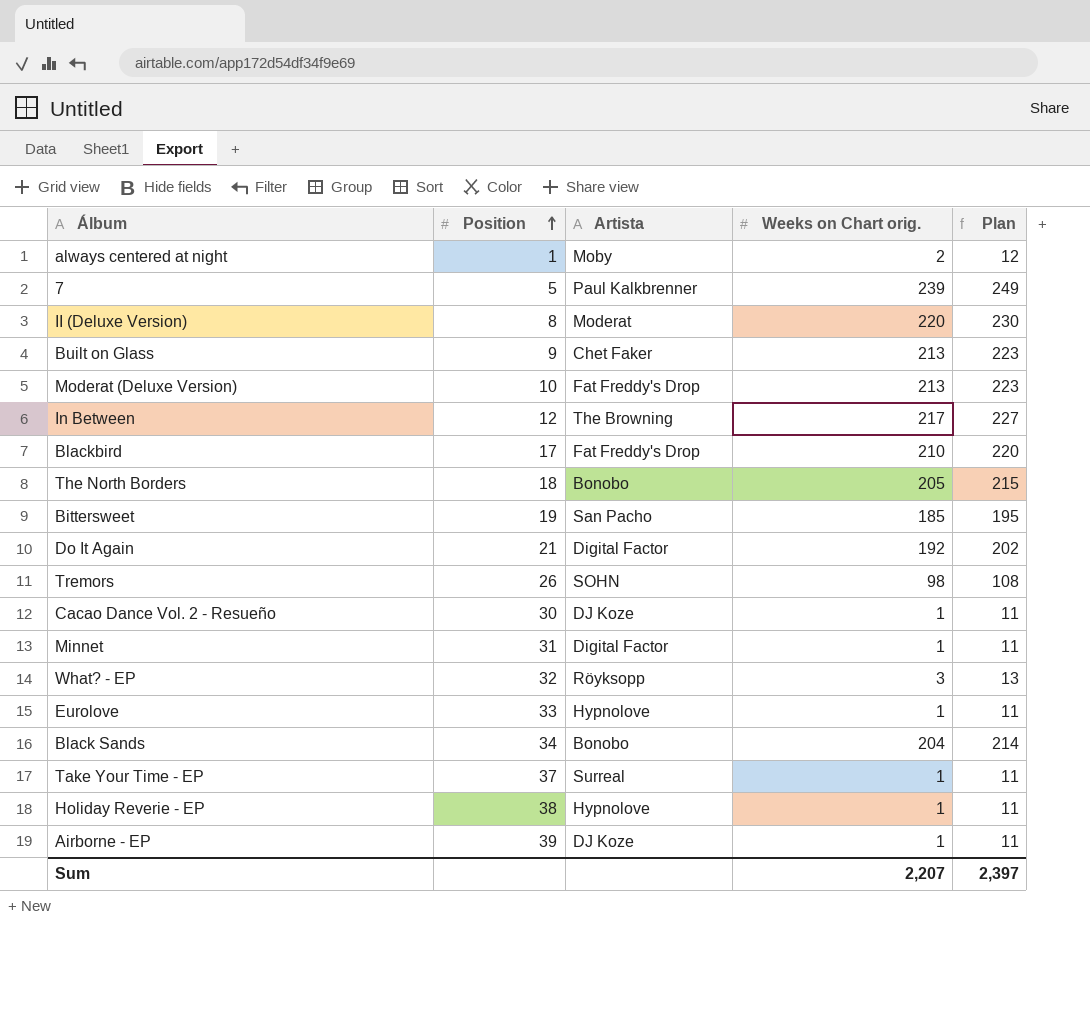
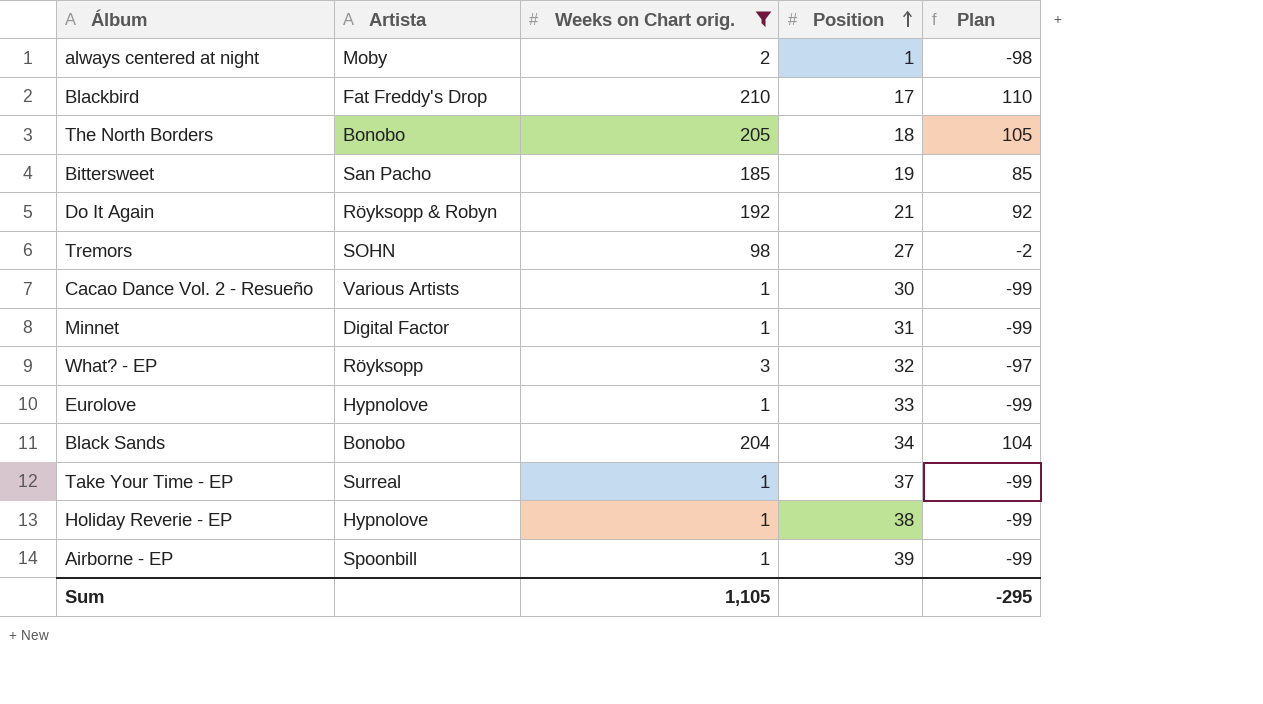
filter: none -> Weeks on Chart orig. <= 210
column Position | position: 2 -> 4
column Plan | formula: [Weeks on Chart orig.] + 10 -> [Weeks on Chart orig.] - 100
Do It Again | Artista: Digital Factor -> Röyksopp & Robyn
Tremors | Position: 26 -> 27
Cacao Dance Vol. 2 - Resueño | Artista: DJ Koze -> Various Artists
Airborne - EP | Artista: DJ Koze -> Spoonbill
Sum | Weeks on Chart orig.: 2,207 -> 1,105
Sum | Plan: 2,397 -> -295

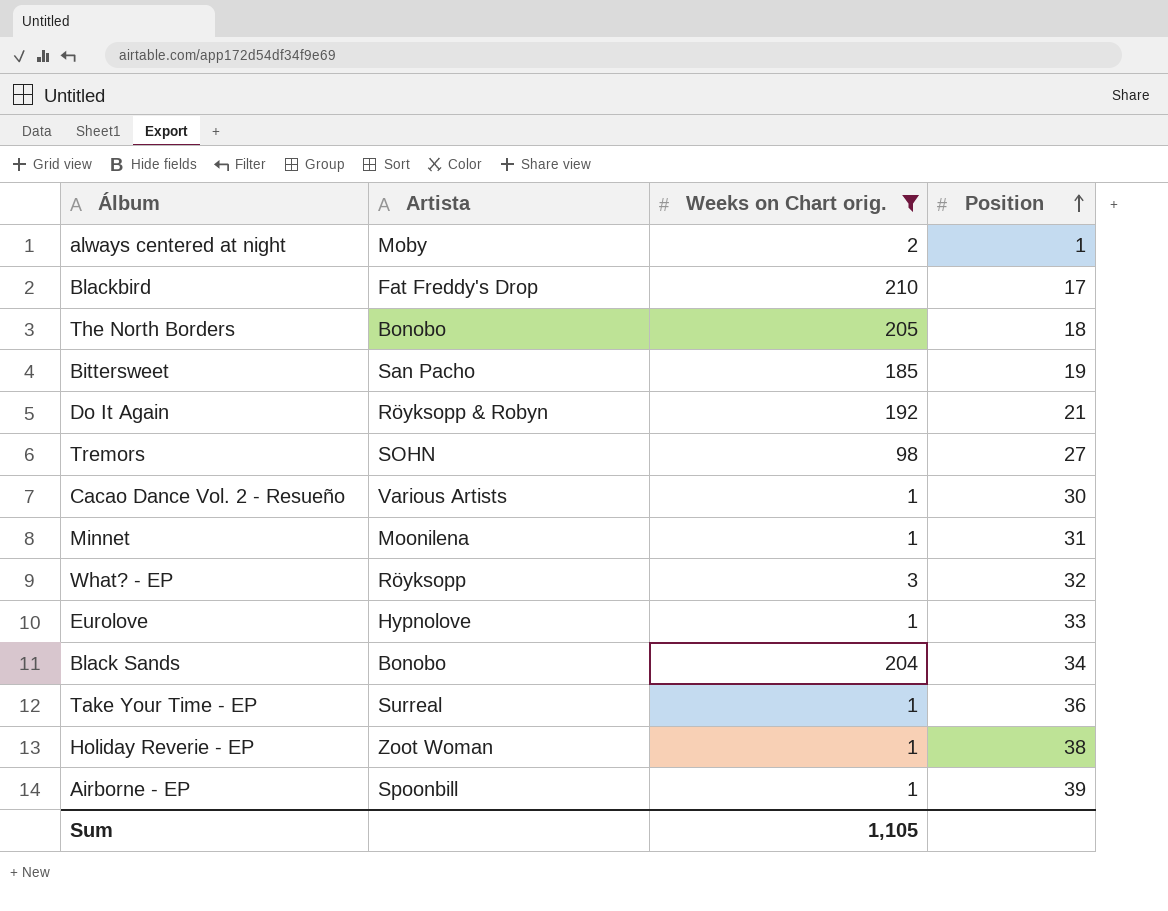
column Plan | formula: [Weeks on Chart orig.] - 100 -> none
Minnet | Artista: Digital Factor -> Moonilena
Take Your Time - EP | Position: 37 -> 36
Holiday Reverie - EP | Artista: Hypnolove -> Zoot Woman

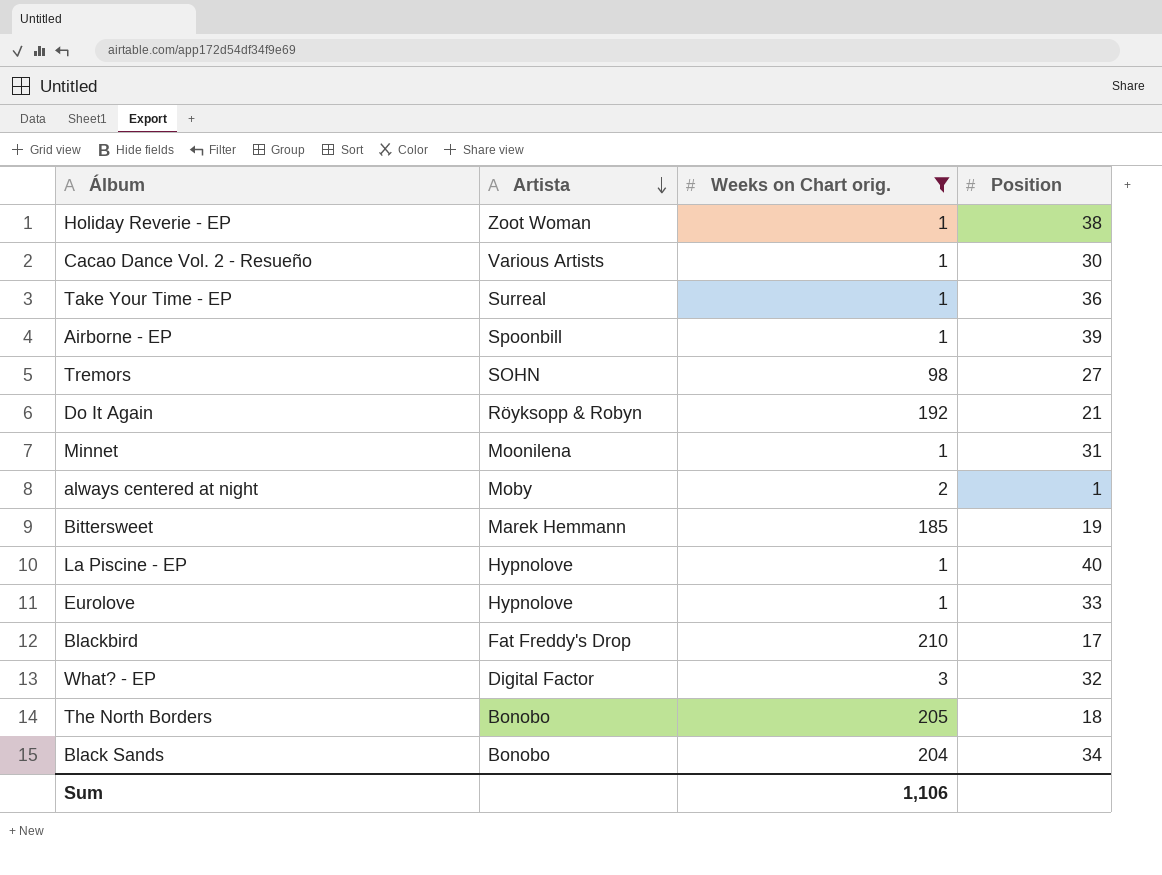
row order: Position ascending -> Artista descending
Bittersweet | Artista: San Pacho -> Marek Hemmann
row La Piscine - EP: none -> Hypnolove | 1 | 40
What? - EP | Artista: Röyksopp -> Digital Factor
Sum | Weeks on Chart orig.: 1,105 -> 1,106

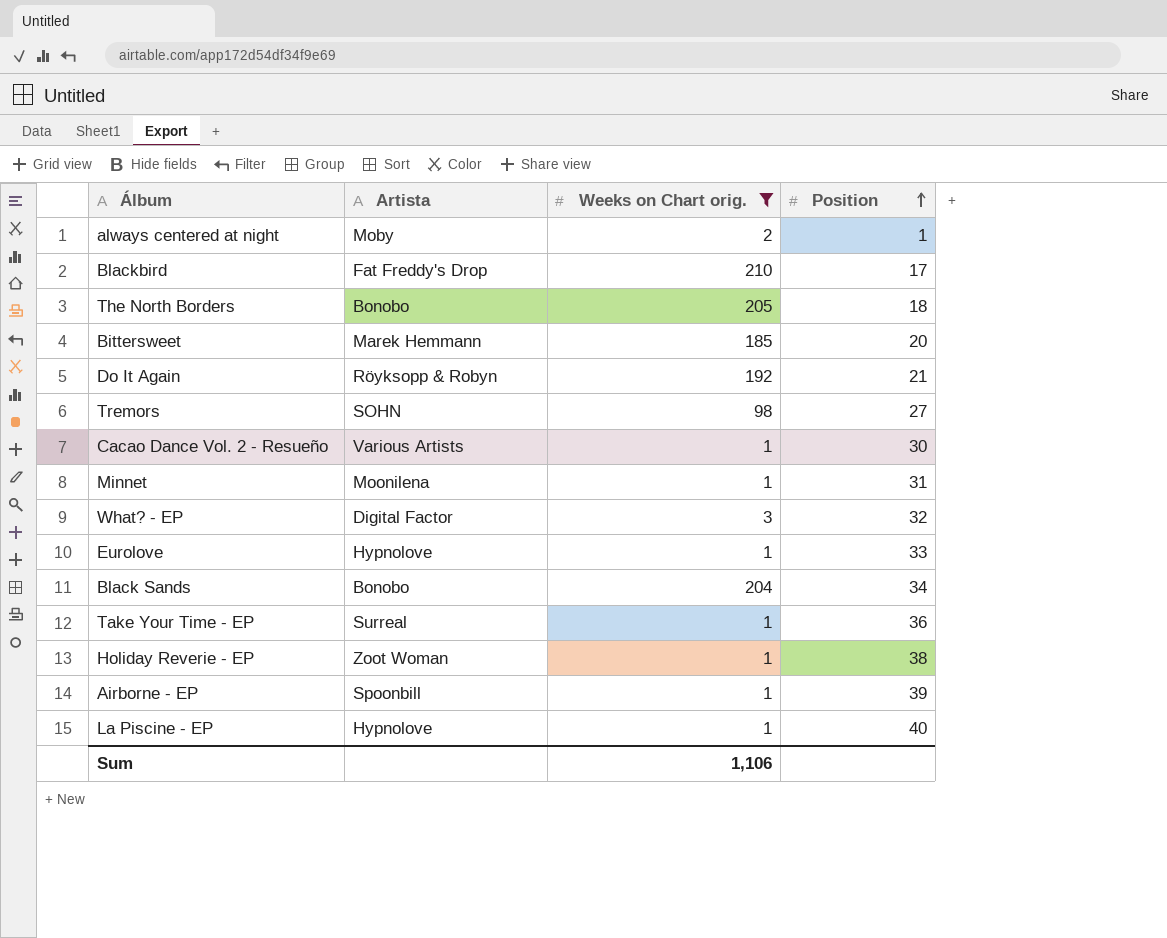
row order: Artista descending -> Position ascending
Bittersweet | Position: 19 -> 20

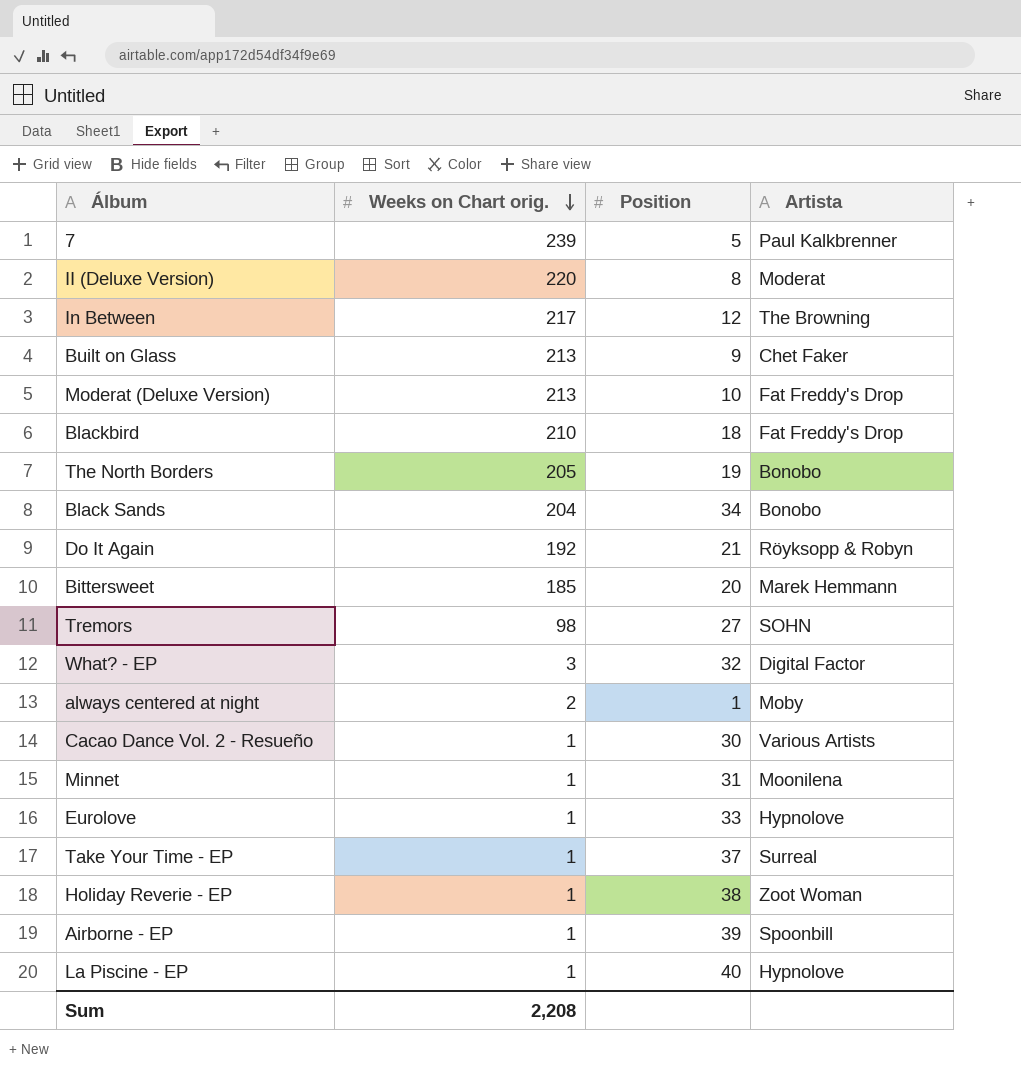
filter: Weeks on Chart orig. <= 210 -> none
row order: Position ascending -> Weeks on Chart orig. descending
column Artista | position: 2 -> 4
Blackbird | Position: 17 -> 18
The North Borders | Position: 18 -> 19
Take Your Time - EP | Position: 36 -> 37
Sum | Weeks on Chart orig.: 1,106 -> 2,208

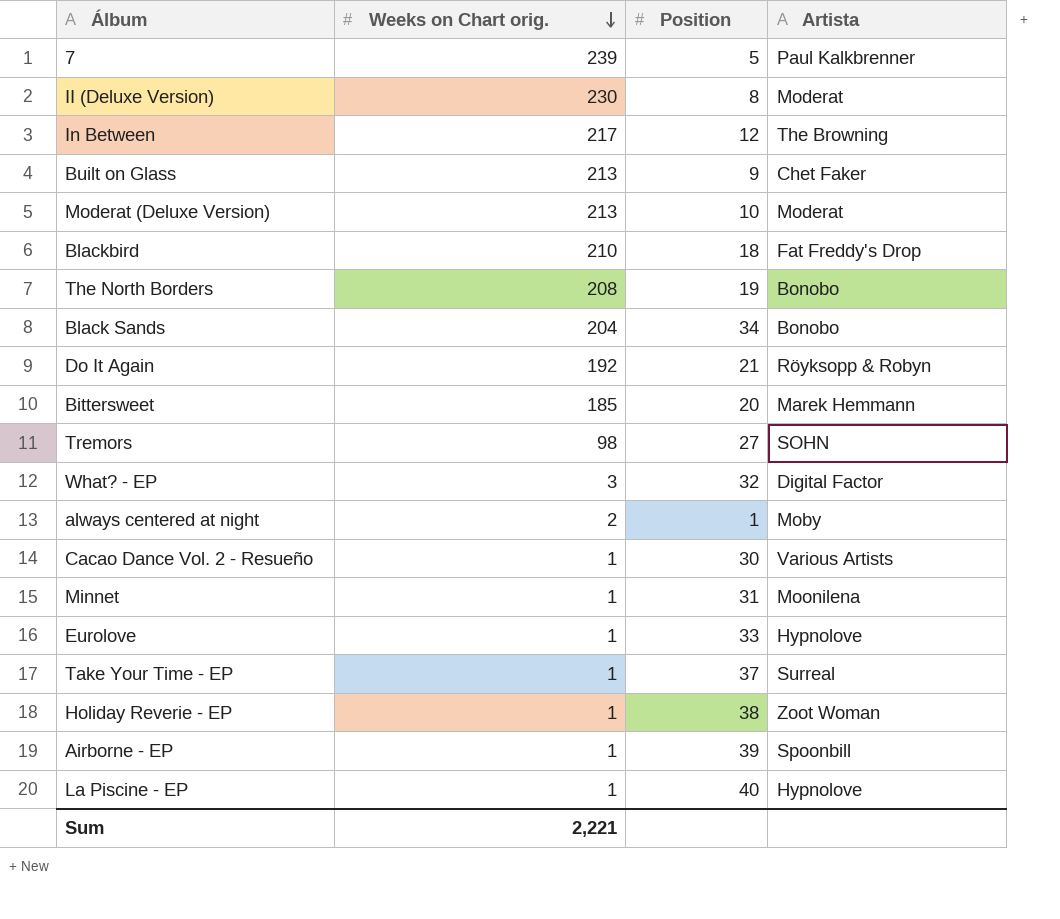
II (Deluxe Version) | Weeks on Chart orig.: 220 -> 230
Moderat (Deluxe Version) | Artista: Fat Freddy's Drop -> Moderat
The North Borders | Weeks on Chart orig.: 205 -> 208
Sum | Weeks on Chart orig.: 2,208 -> 2,221

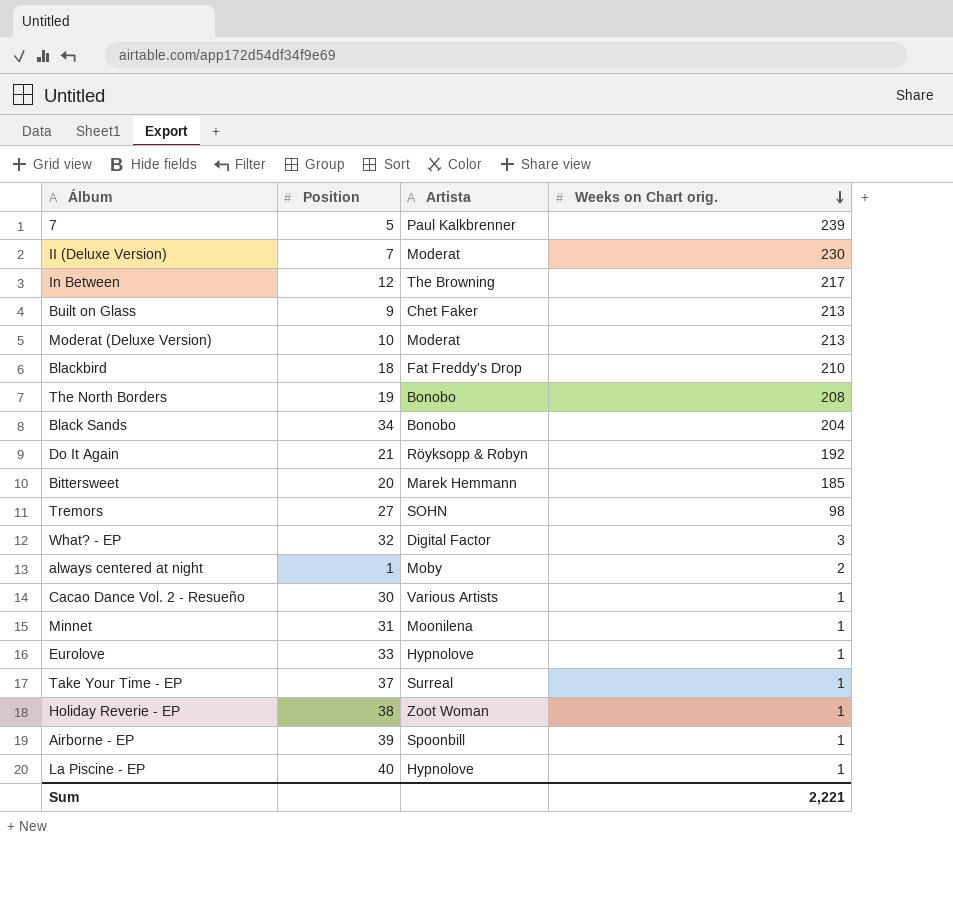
column Weeks on Chart orig. | position: 2 -> 4
II (Deluxe Version) | Position: 8 -> 7

